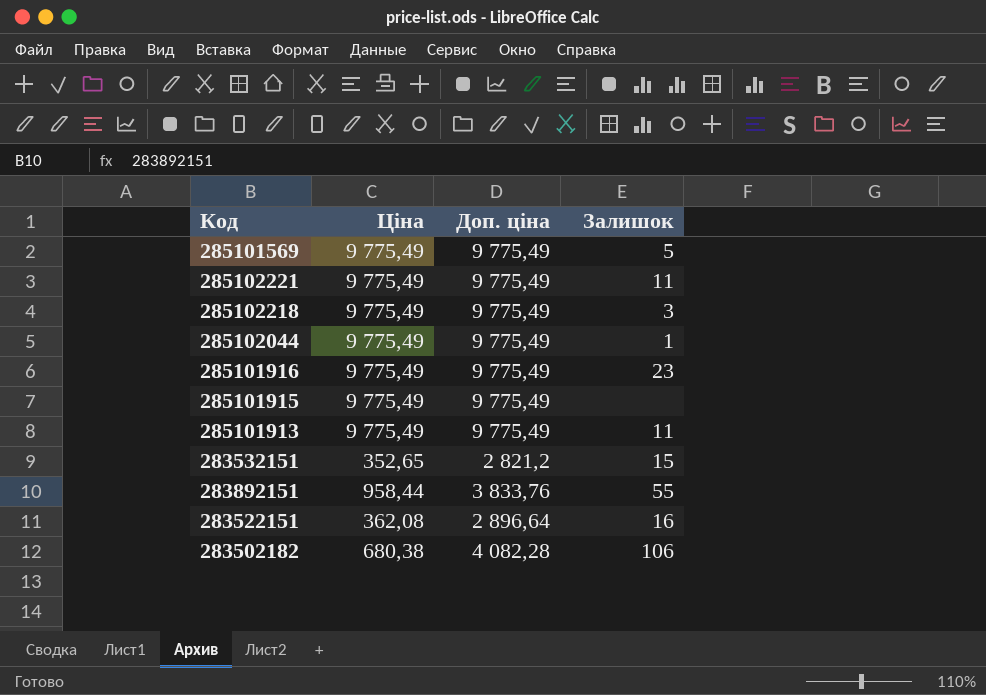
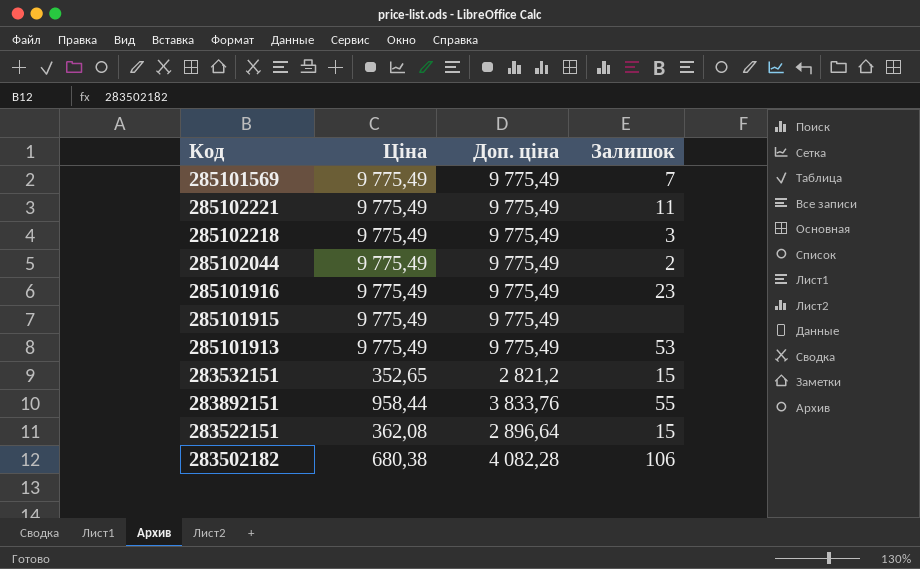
285101569 | Залишок: 5 -> 7
285102044 | Залишок: 1 -> 2
285101913 | Залишок: 11 -> 53
283522151 | Залишок: 16 -> 15

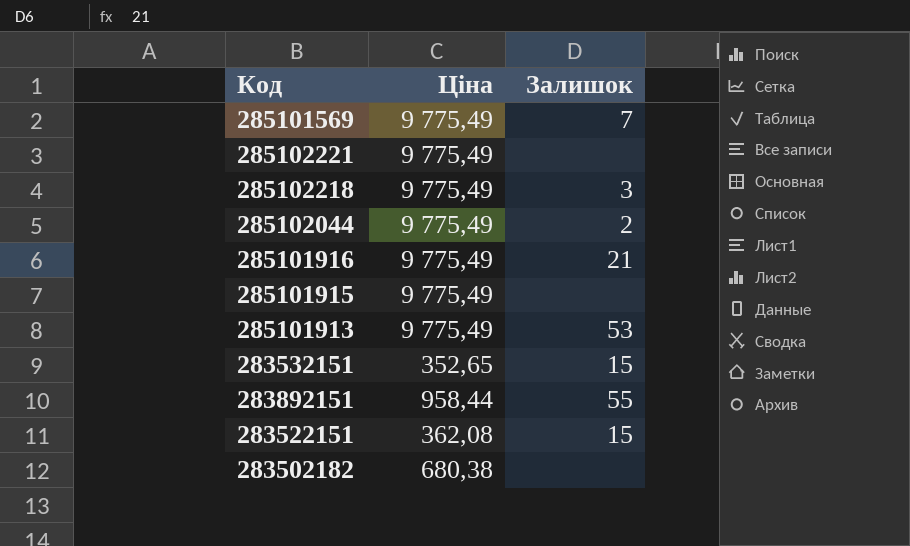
column Доп. ціна | position: 3 -> none
285102221 | Залишок: 11 -> none
285101916 | Залишок: 23 -> 21
283502182 | Залишок: 106 -> none

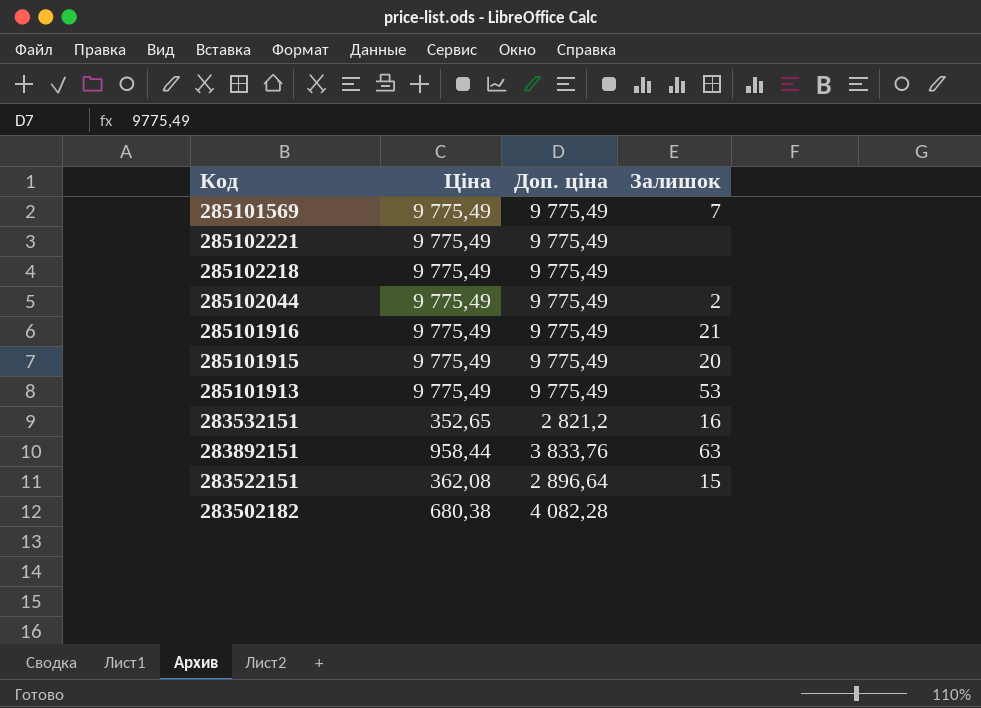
column Доп. ціна | position: none -> 3
285102218 | Залишок: 3 -> none
285101915 | Залишок: none -> 20
283532151 | Залишок: 15 -> 16
283892151 | Залишок: 55 -> 63

